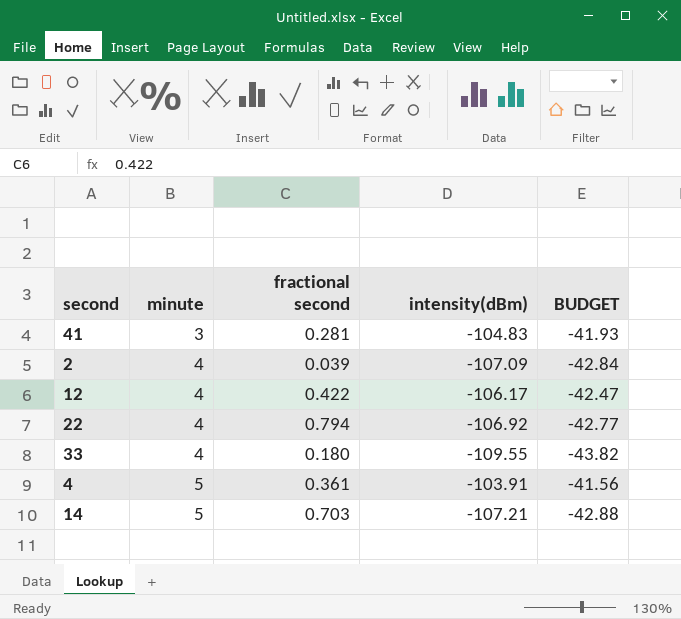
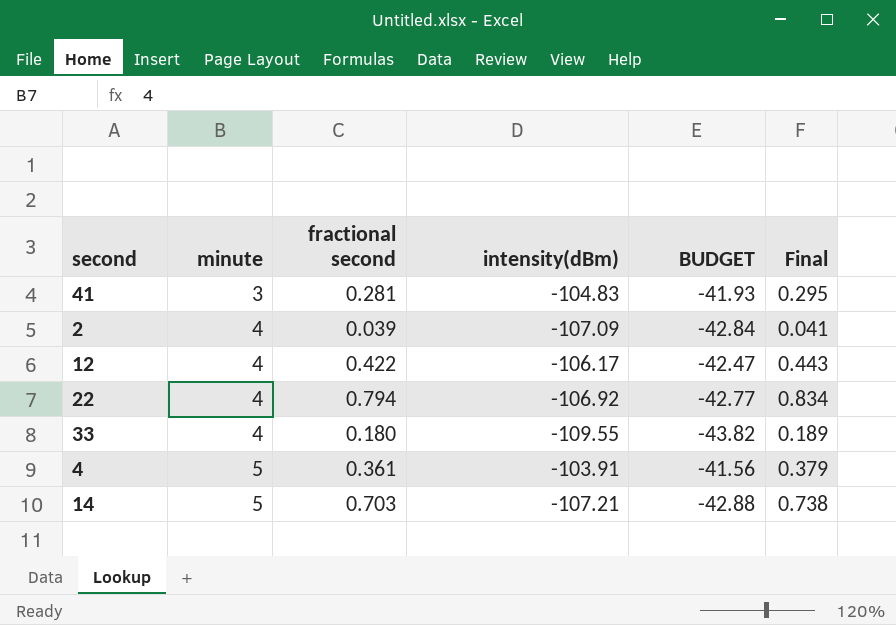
column Final | formula: none -> [fractional second] * 1.05

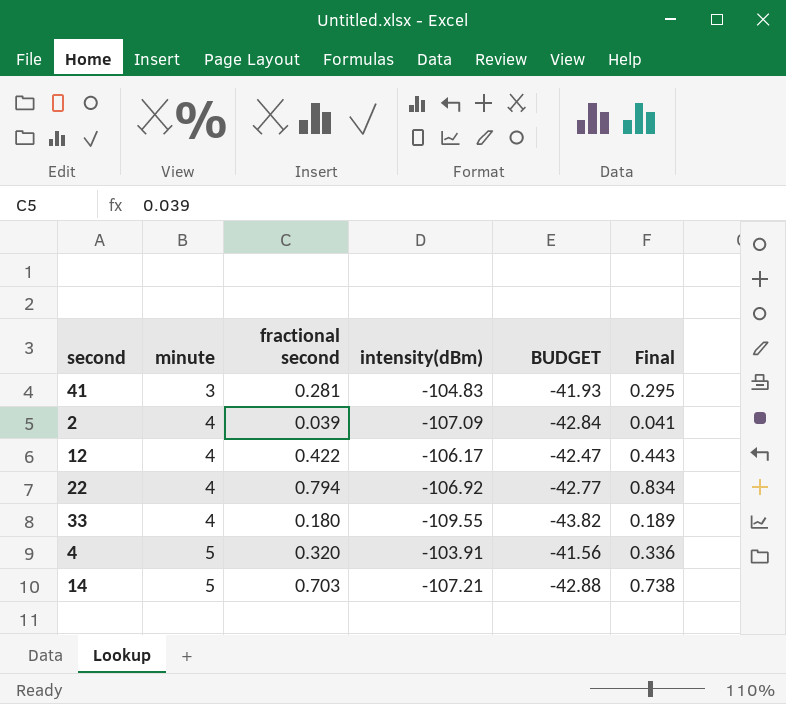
4 | fractional second: 0.361 -> 0.320
4 | Final: 0.379 -> 0.336

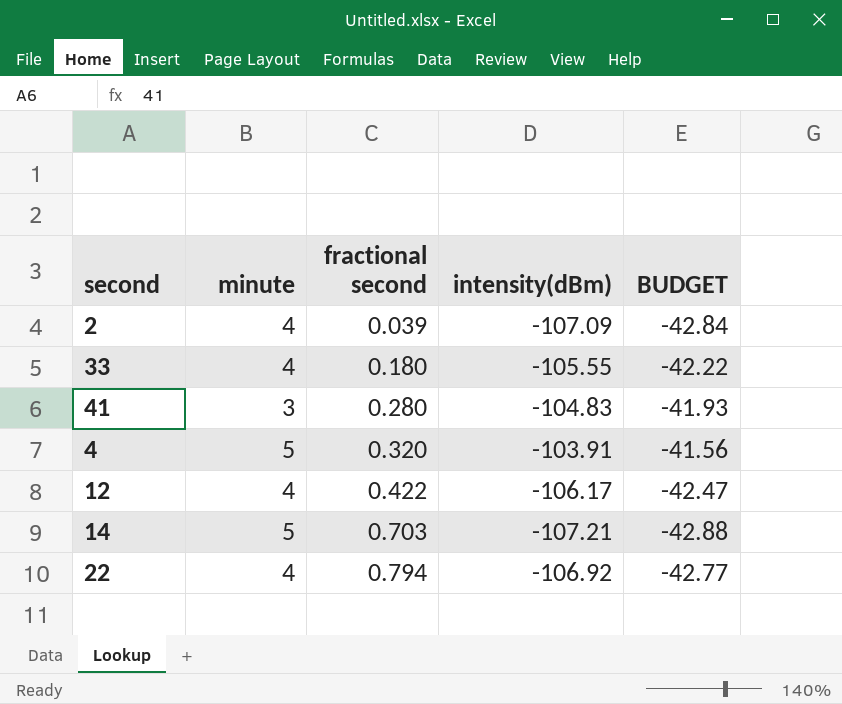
row order: minute ascending -> fractional second ascending
column Final | formula: [fractional second] * 1.05 -> none
33 | intensity(dBm): -109.55 -> -105.55
33 | BUDGET: -43.82 -> -42.22
41 | fractional second: 0.281 -> 0.280

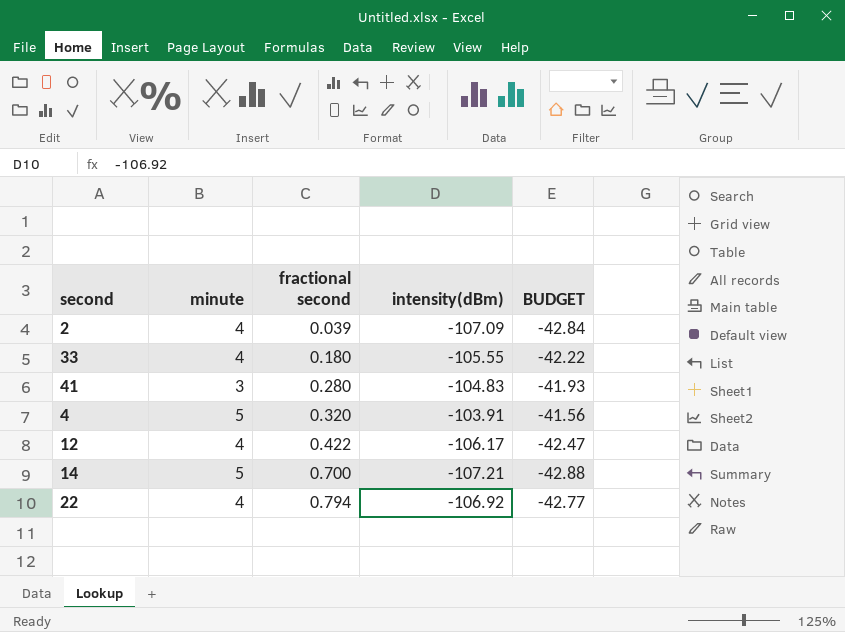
14 | fractional second: 0.703 -> 0.700

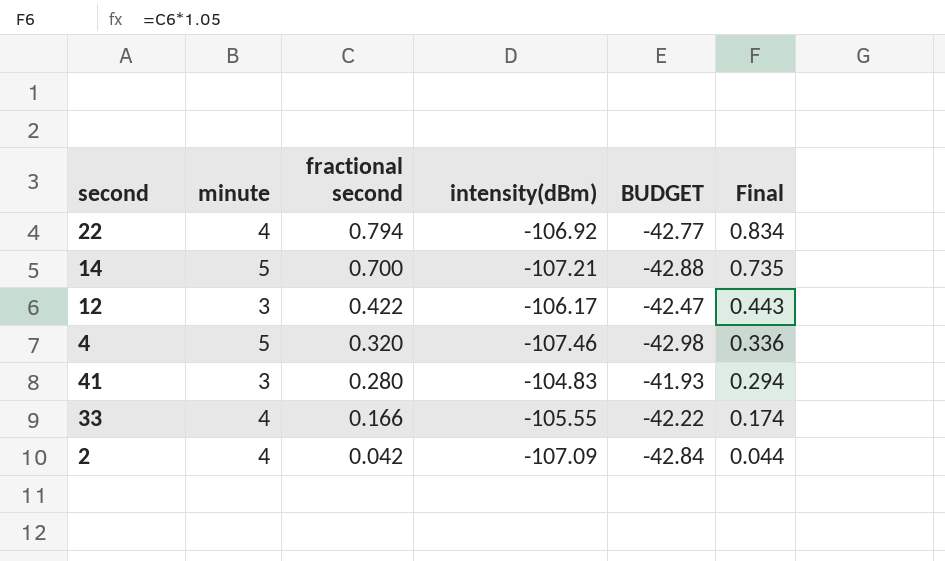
row order: fractional second ascending -> fractional second descending
column Final | formula: none -> [fractional second] * 1.05
12 | minute: 4 -> 3
4 | intensity(dBm): -103.91 -> -107.46
4 | BUDGET: -41.56 -> -42.98
33 | fractional second: 0.180 -> 0.166
2 | fractional second: 0.039 -> 0.042

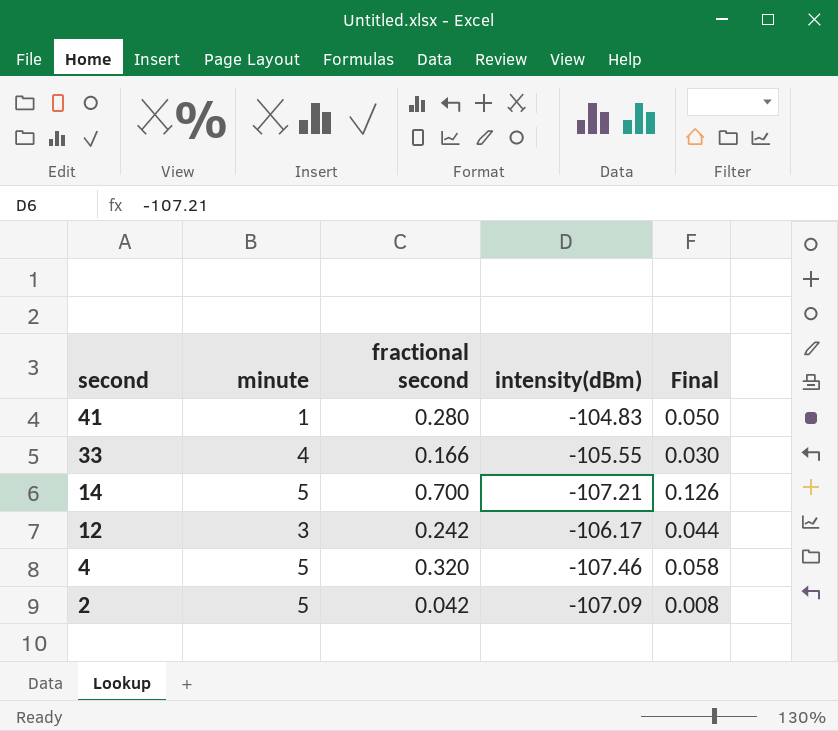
row order: fractional second descending -> second descending
column BUDGET | formula: [intensity(dBm)] * 0.4 -> none
column Final | formula: [fractional second] * 1.05 -> [fractional second] * 0.18
row 22: 4 | 0.794 | -106.92 | -42.77 | 0.834 -> none
41 | minute: 3 -> 1
12 | fractional second: 0.422 -> 0.242
2 | minute: 4 -> 5

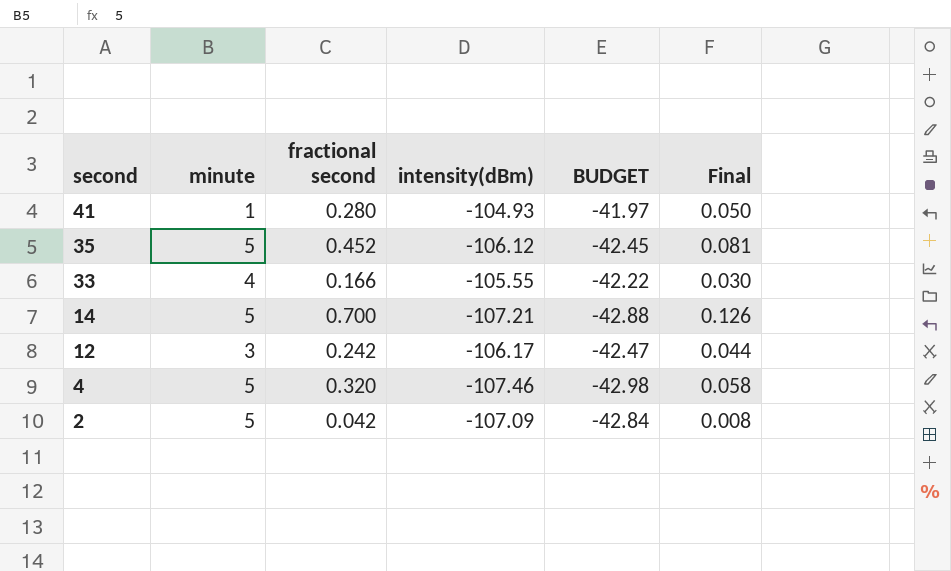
column BUDGET | formula: none -> [intensity(dBm)] * 0.4
41 | intensity(dBm): -104.83 -> -104.93
row 35: none -> 5 | 0.452 | -106.12 | -42.45 | 0.081

